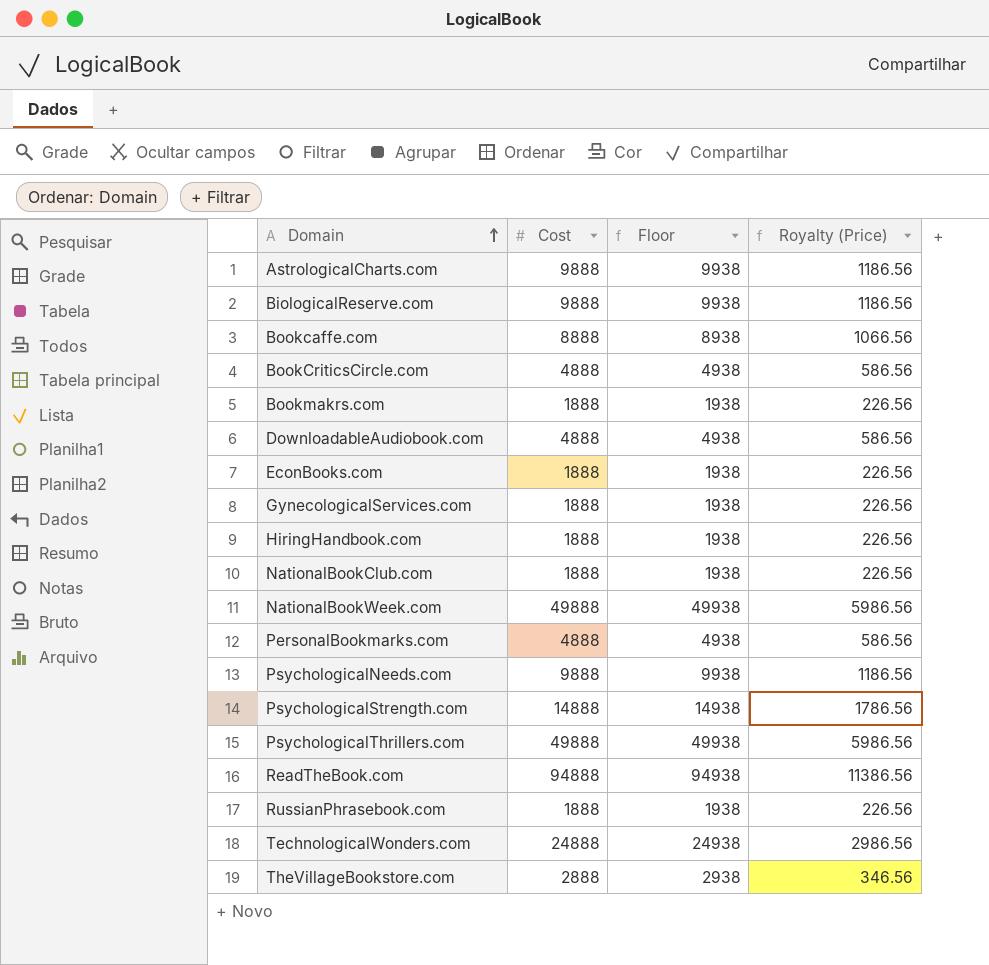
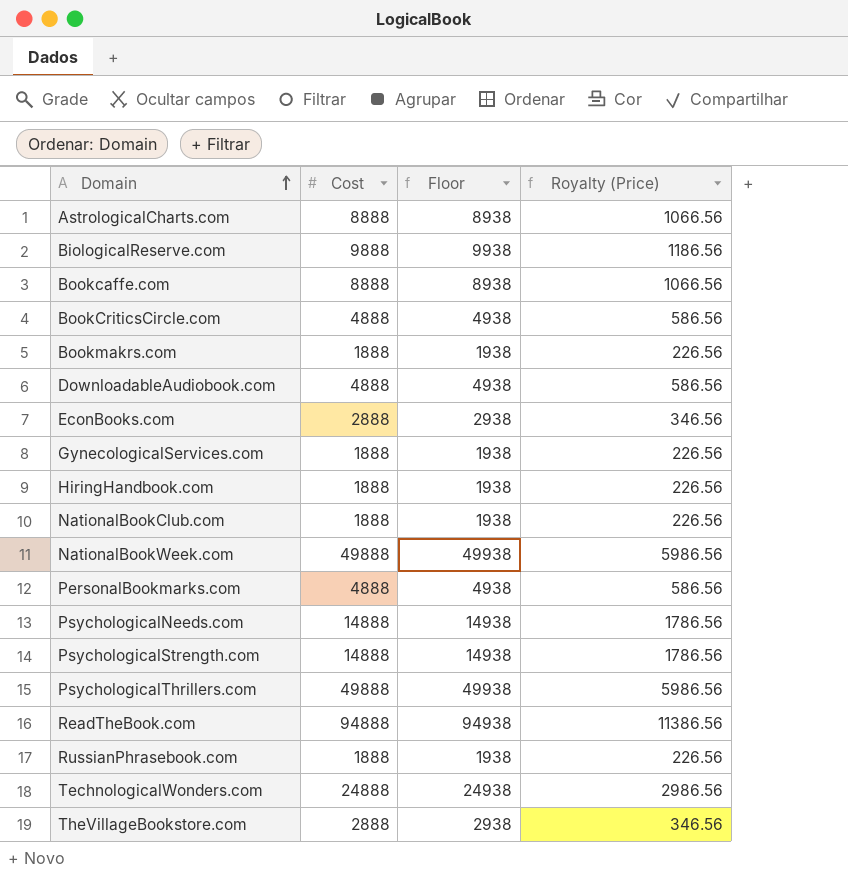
AstrologicalCharts.com | Cost: 9888 -> 8888
AstrologicalCharts.com | Floor: 9938 -> 8938
AstrologicalCharts.com | Royalty (Price): 1186.56 -> 1066.56
EconBooks.com | Cost: 1888 -> 2888
EconBooks.com | Floor: 1938 -> 2938
EconBooks.com | Royalty (Price): 226.56 -> 346.56
PsychologicalNeeds.com | Cost: 9888 -> 14888
PsychologicalNeeds.com | Floor: 9938 -> 14938
PsychologicalNeeds.com | Royalty (Price): 1186.56 -> 1786.56

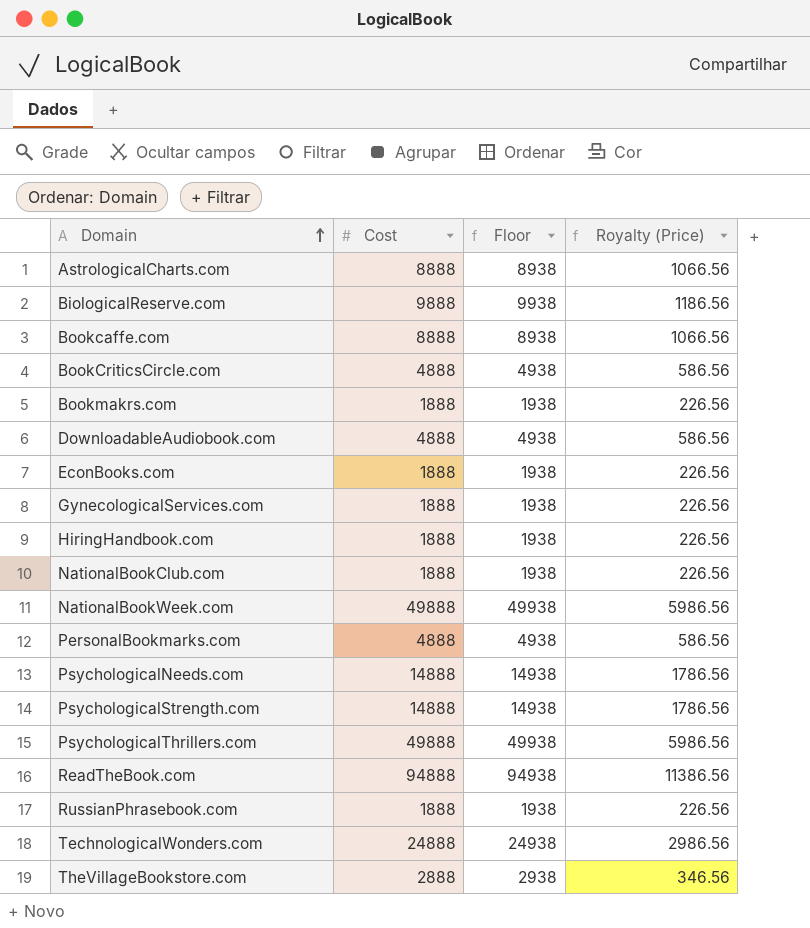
EconBooks.com | Cost: 2888 -> 1888
EconBooks.com | Floor: 2938 -> 1938
EconBooks.com | Royalty (Price): 346.56 -> 226.56

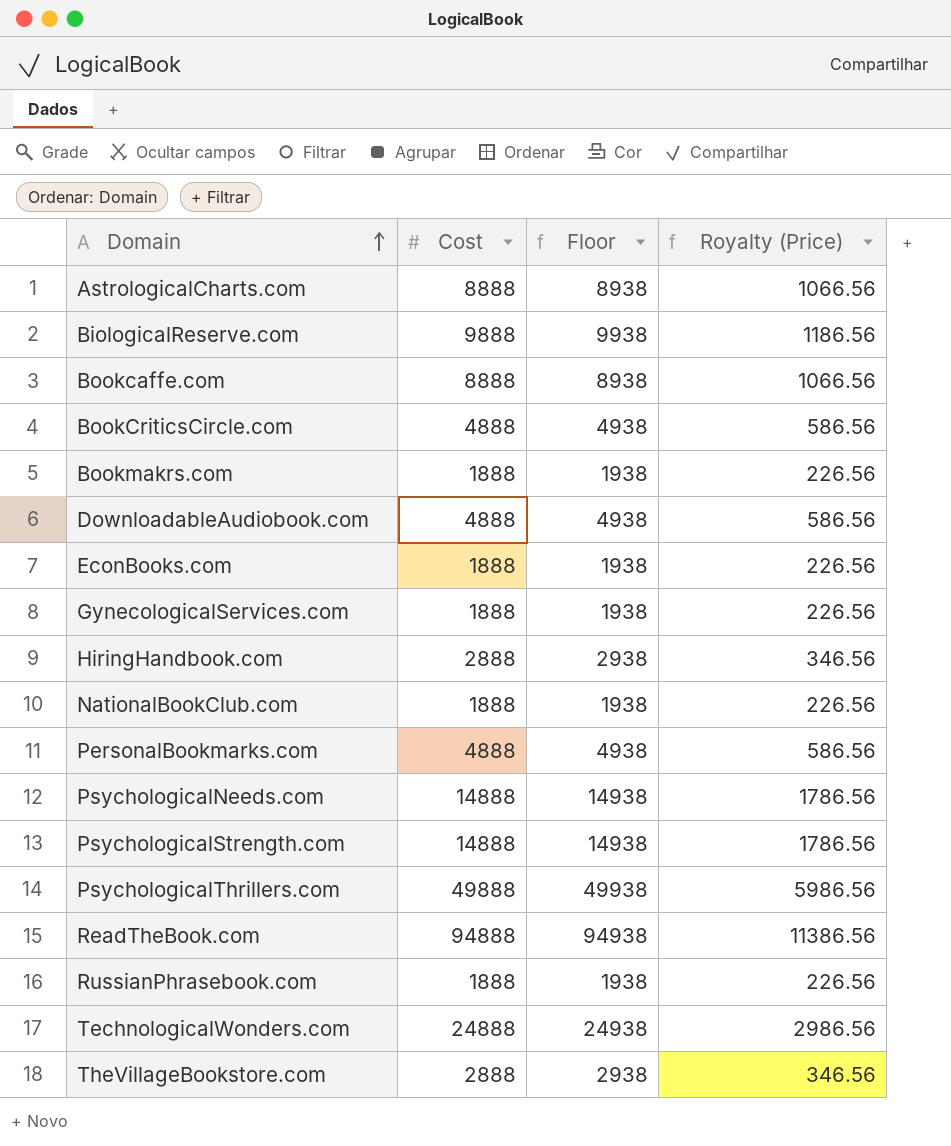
row NationalBookWeek.com: 49888 | 49938 | 5986.56 -> none
HiringHandbook.com | Cost: 1888 -> 2888
HiringHandbook.com | Floor: 1938 -> 2938
HiringHandbook.com | Royalty (Price): 226.56 -> 346.56

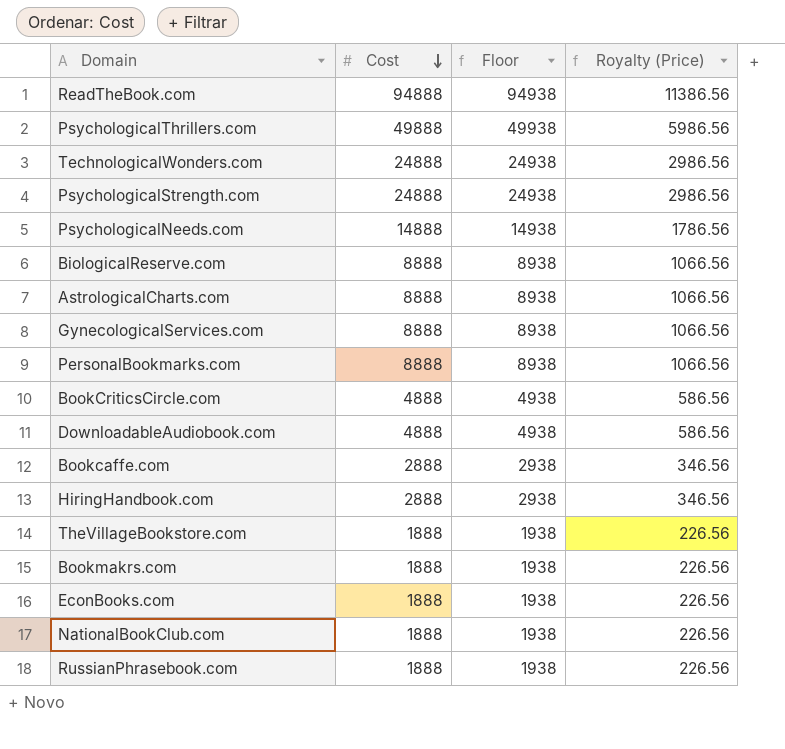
row order: Domain ascending -> Cost descending
PsychologicalStrength.com | Cost: 14888 -> 24888
PsychologicalStrength.com | Floor: 14938 -> 24938
PsychologicalStrength.com | Royalty (Price): 1786.56 -> 2986.56
BiologicalReserve.com | Cost: 9888 -> 8888
BiologicalReserve.com | Floor: 9938 -> 8938
BiologicalReserve.com | Royalty (Price): 1186.56 -> 1066.56
GynecologicalServices.com | Cost: 1888 -> 8888
GynecologicalServices.com | Floor: 1938 -> 8938
GynecologicalServices.com | Royalty (Price): 226.56 -> 1066.56
PersonalBookmarks.com | Cost: 4888 -> 8888
PersonalBookmarks.com | Floor: 4938 -> 8938
PersonalBookmarks.com | Royalty (Price): 586.56 -> 1066.56
Bookcaffe.com | Cost: 8888 -> 2888
Bookcaffe.com | Floor: 8938 -> 2938
Bookcaffe.com | Royalty (Price): 1066.56 -> 346.56
TheVillageBookstore.com | Cost: 2888 -> 1888
TheVillageBookstore.com | Floor: 2938 -> 1938
TheVillageBookstore.com | Royalty (Price): 346.56 -> 226.56

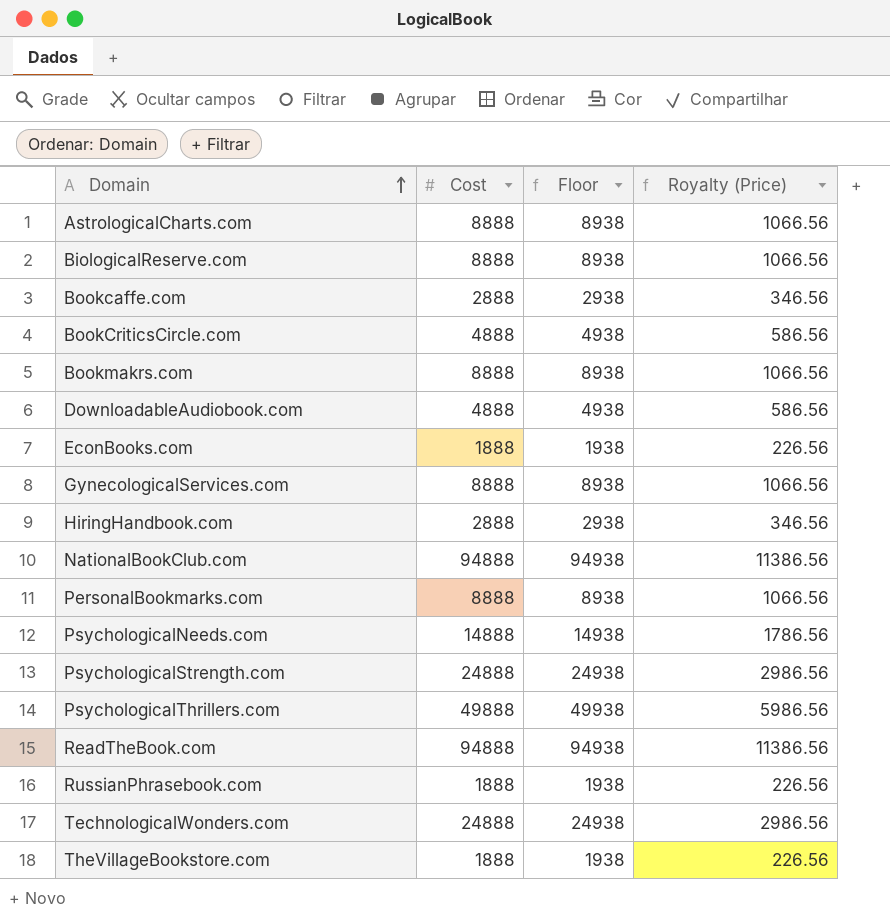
row order: Cost descending -> Domain ascending
Bookmakrs.com | Cost: 1888 -> 8888
Bookmakrs.com | Floor: 1938 -> 8938
Bookmakrs.com | Royalty (Price): 226.56 -> 1066.56
NationalBookClub.com | Cost: 1888 -> 94888
NationalBookClub.com | Floor: 1938 -> 94938
NationalBookClub.com | Royalty (Price): 226.56 -> 11386.56

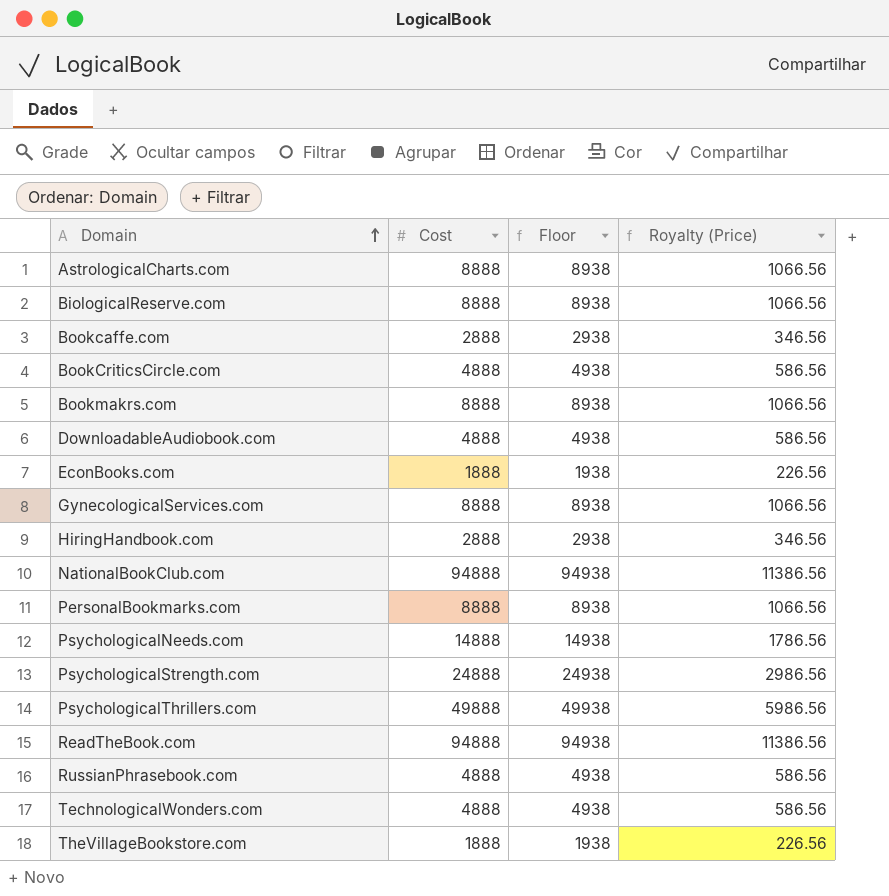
RussianPhrasebook.com | Cost: 1888 -> 4888
RussianPhrasebook.com | Floor: 1938 -> 4938
RussianPhrasebook.com | Royalty (Price): 226.56 -> 586.56
TechnologicalWonders.com | Cost: 24888 -> 4888
TechnologicalWonders.com | Floor: 24938 -> 4938
TechnologicalWonders.com | Royalty (Price): 2986.56 -> 586.56

